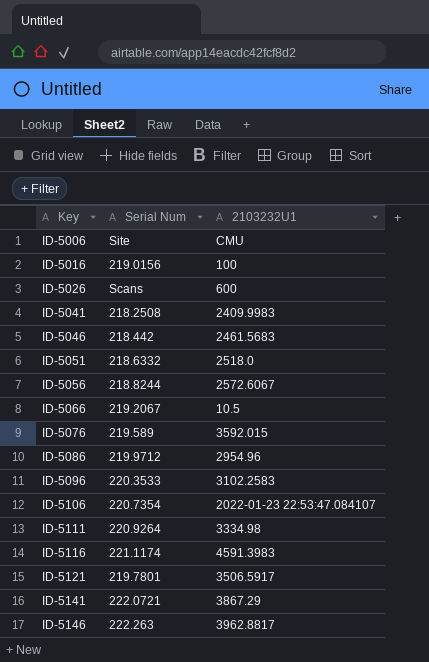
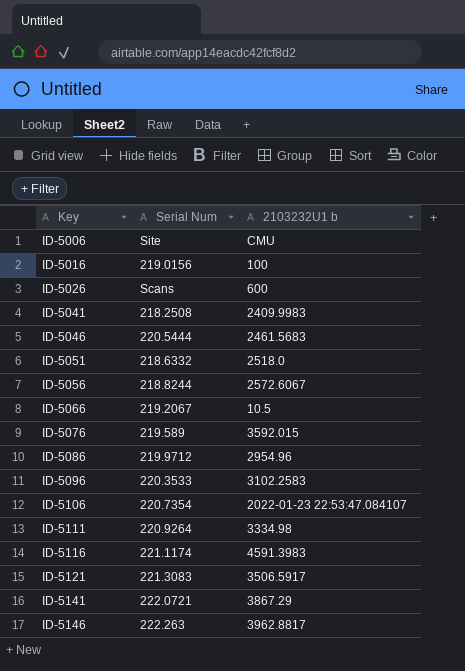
column name: 2103232U1 -> 2103232U1 b
ID-5046 | Serial Num: 218.442 -> 220.5444
ID-5121 | Serial Num: 219.7801 -> 221.3083

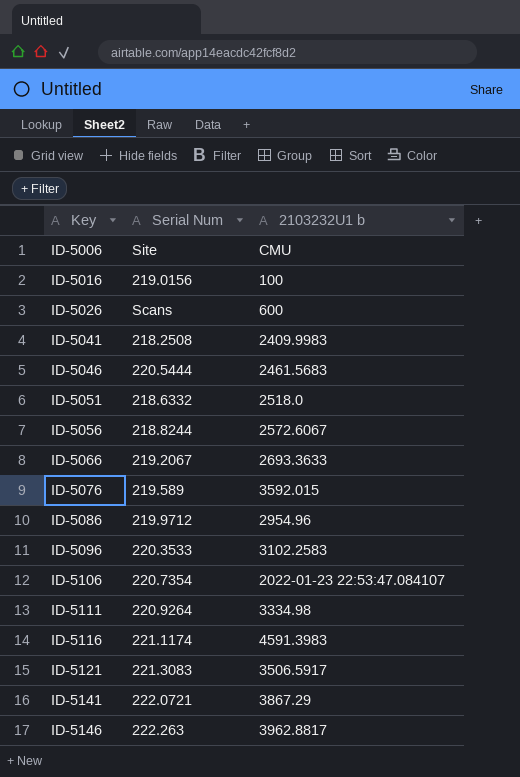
ID-5066 | 2103232U1 b: 10.5 -> 2693.3633

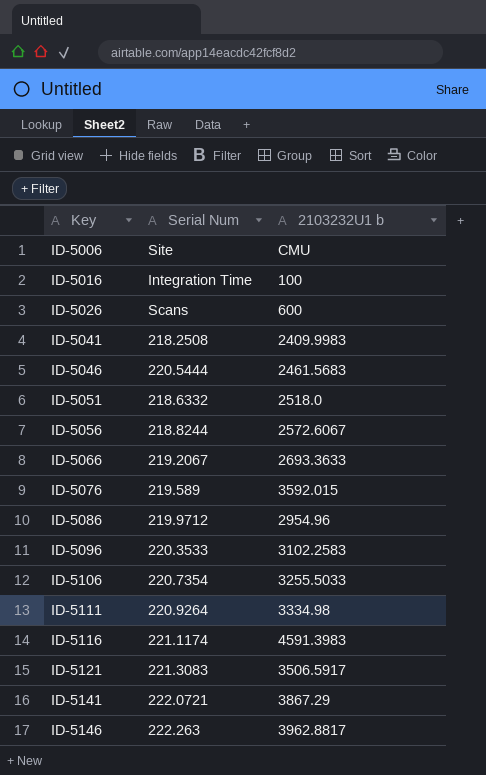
ID-5016 | Serial Num: 219.0156 -> Integration Time
ID-5106 | 2103232U1 b: 2022-01-23 22:53:47.084107 -> 3255.5033

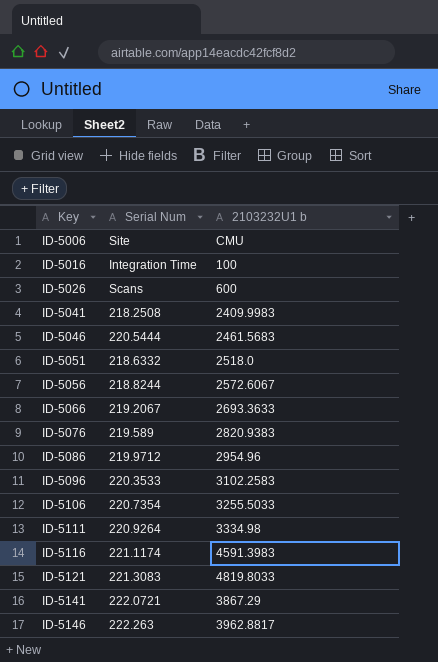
ID-5076 | 2103232U1 b: 3592.015 -> 2820.9383
ID-5121 | 2103232U1 b: 3506.5917 -> 4819.8033

